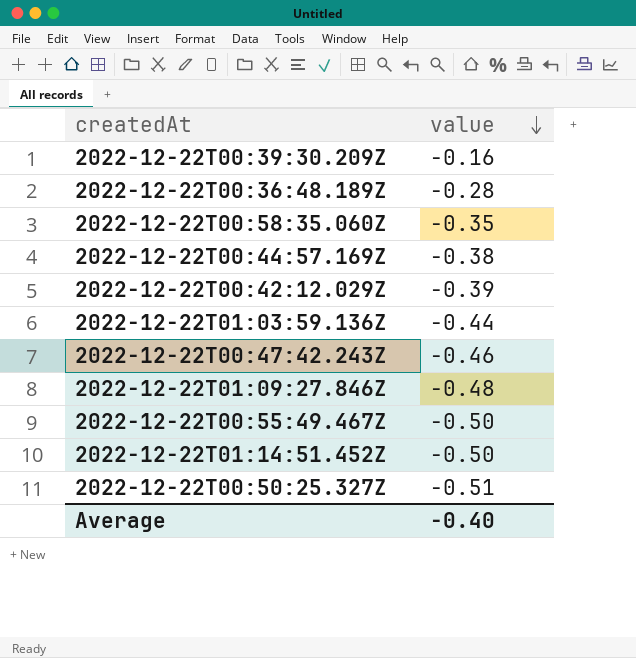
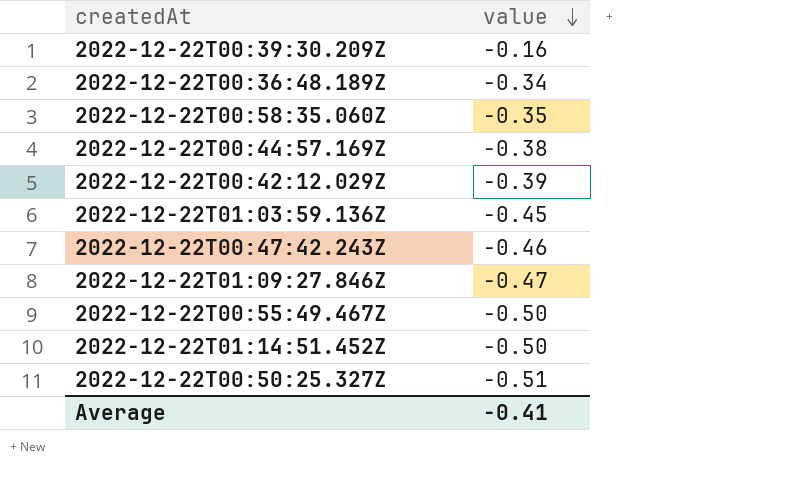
2022-12-22T00:36:48.189Z | value: -0.28 -> -0.34
2022-12-22T01:03:59.136Z | value: -0.44 -> -0.45
2022-12-22T01:09:27.846Z | value: -0.48 -> -0.47
Average | value: -0.40 -> -0.41

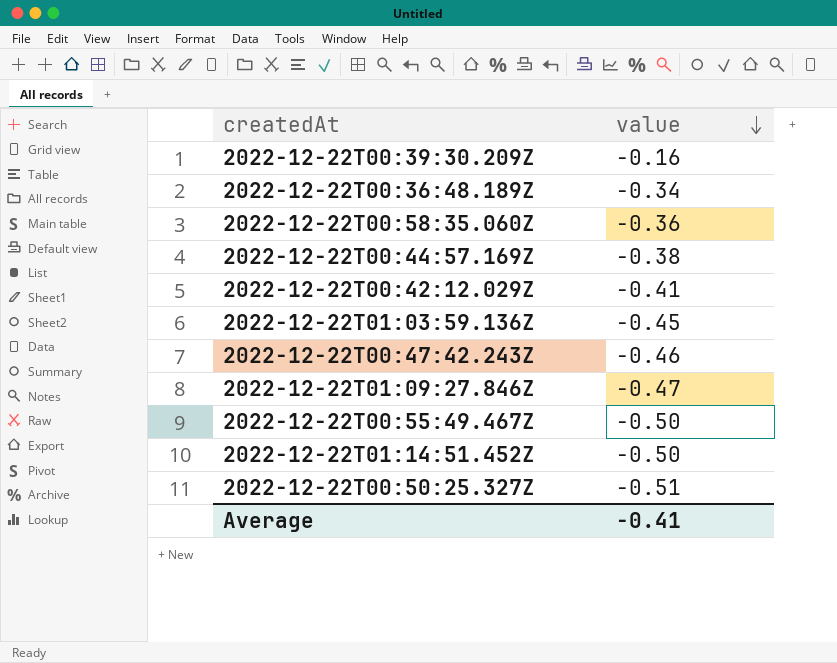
2022-12-22T00:58:35.060Z | value: -0.35 -> -0.36
2022-12-22T00:42:12.029Z | value: -0.39 -> -0.41

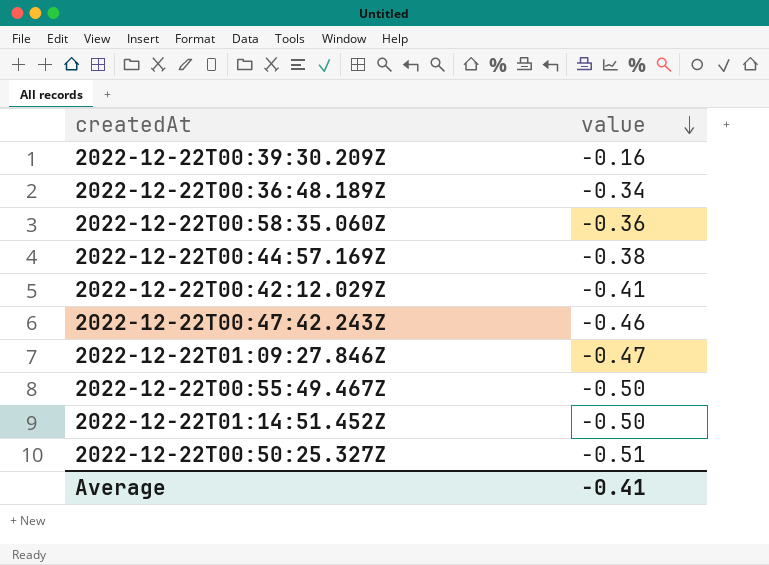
row 2022-12-22T01:03:59.136Z: -0.45 -> none

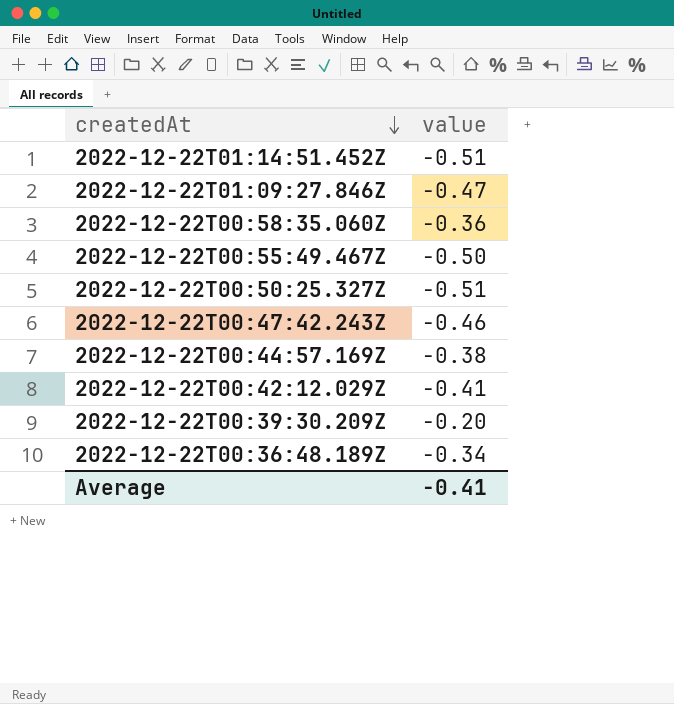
row order: value descending -> createdAt descending
2022-12-22T01:14:51.452Z | value: -0.50 -> -0.51
2022-12-22T00:39:30.209Z | value: -0.16 -> -0.20

